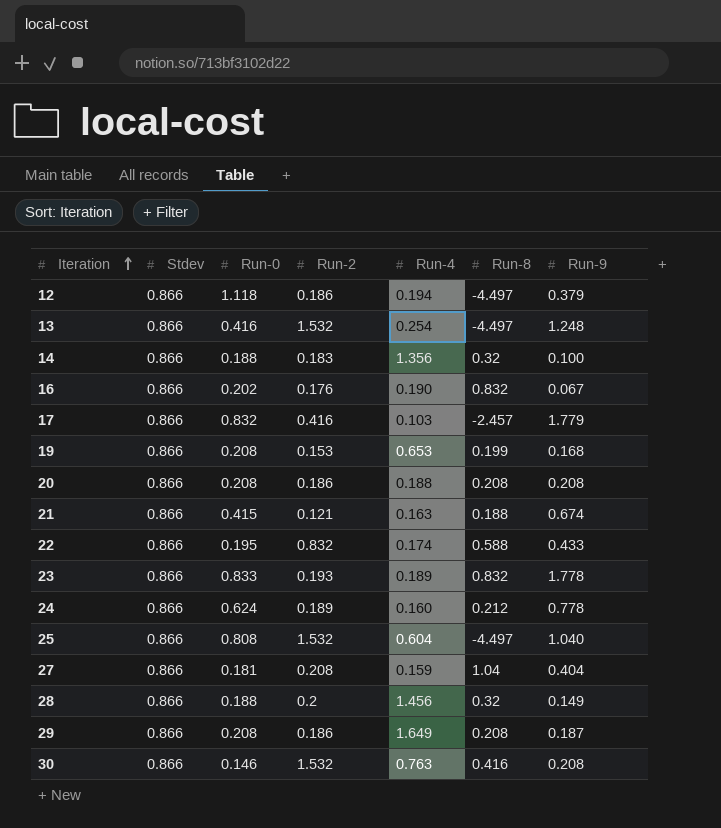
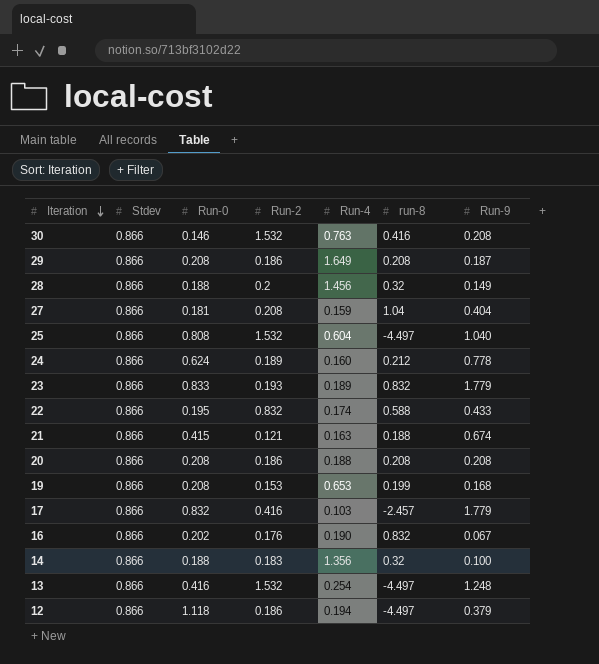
row order: Iteration ascending -> Iteration descending
column name: Run-8 -> run-8
23 | Run-9: 1.778 -> 1.779

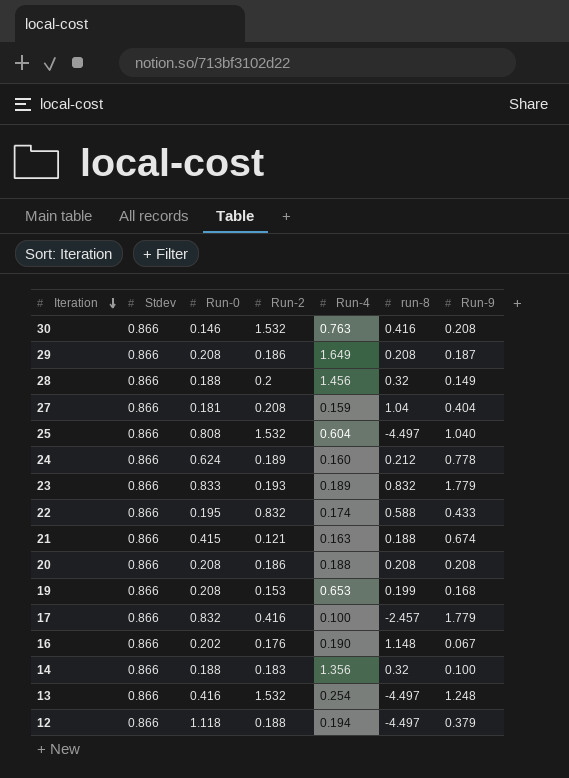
17 | Run-4: 0.103 -> 0.100
16 | run-8: 0.832 -> 1.148
12 | Run-2: 0.186 -> 0.188

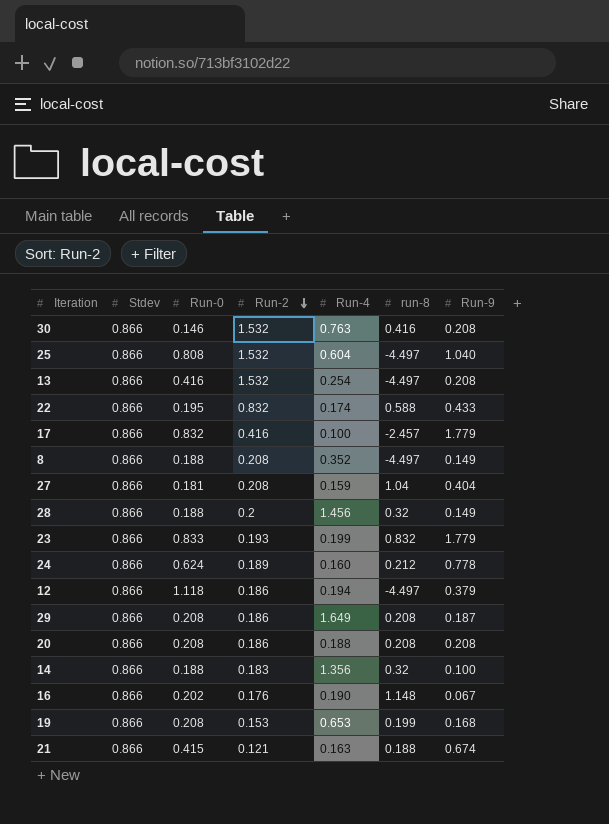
row order: Iteration descending -> Run-2 descending
13 | Run-9: 1.248 -> 0.208
row 8: none -> 0.866 | 0.188 | 0.208 | 0.352 | -4.497 | 0.149
23 | Run-4: 0.189 -> 0.199
12 | Run-2: 0.188 -> 0.186

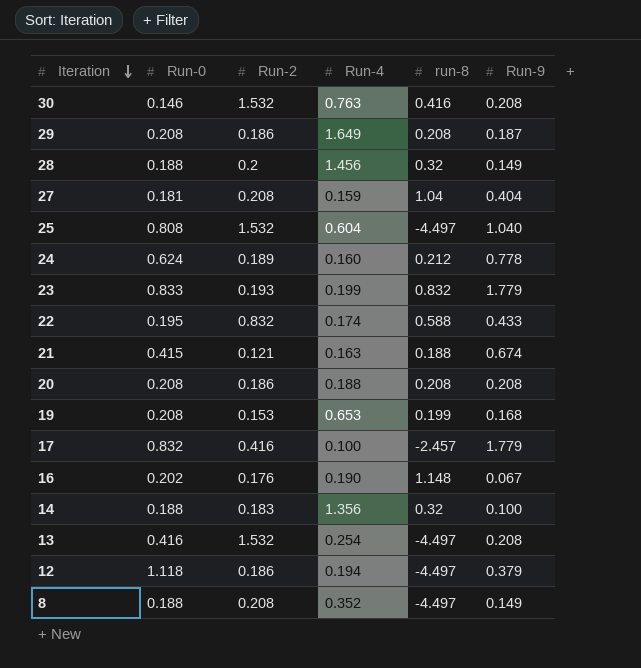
row order: Run-2 descending -> Iteration descending
column Stdev | position: 2 -> none

